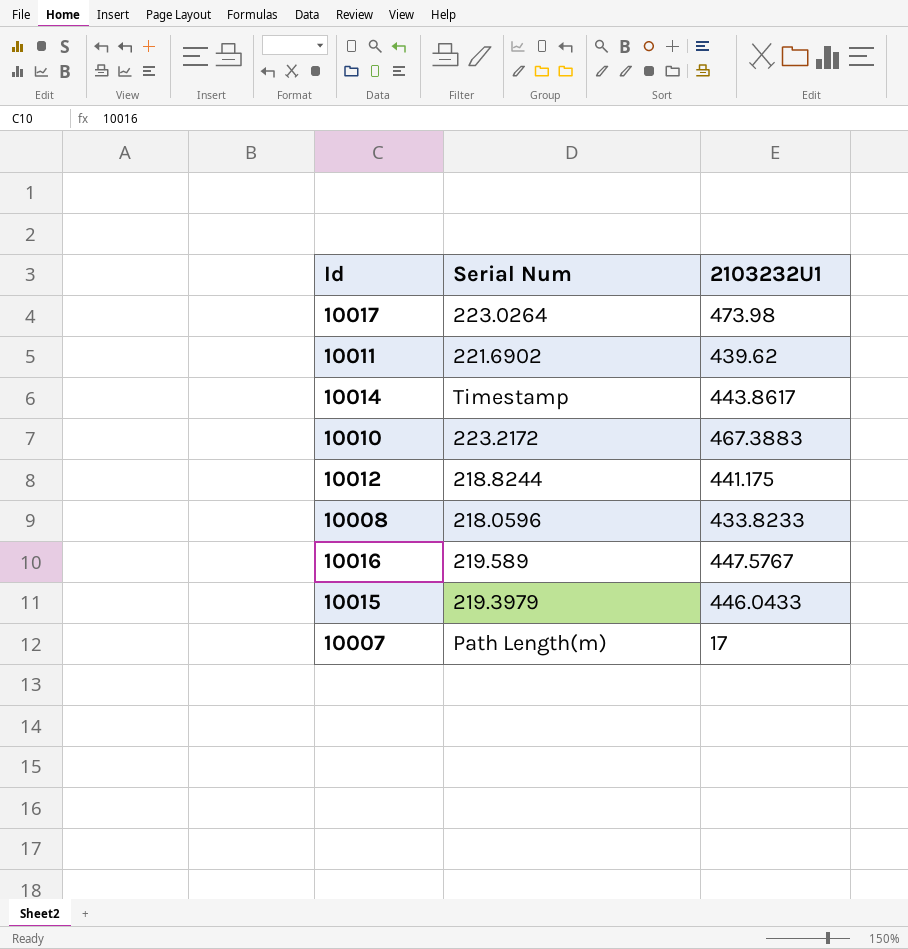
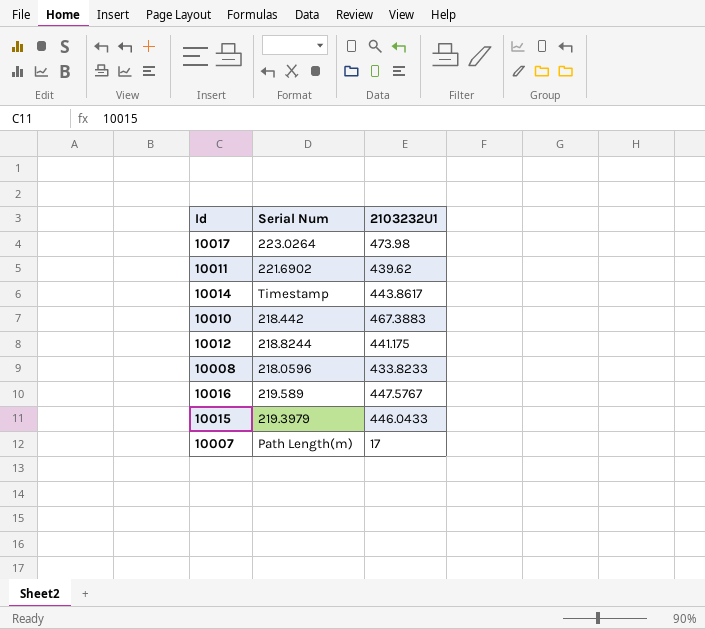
10010 | Serial Num: 223.2172 -> 218.442

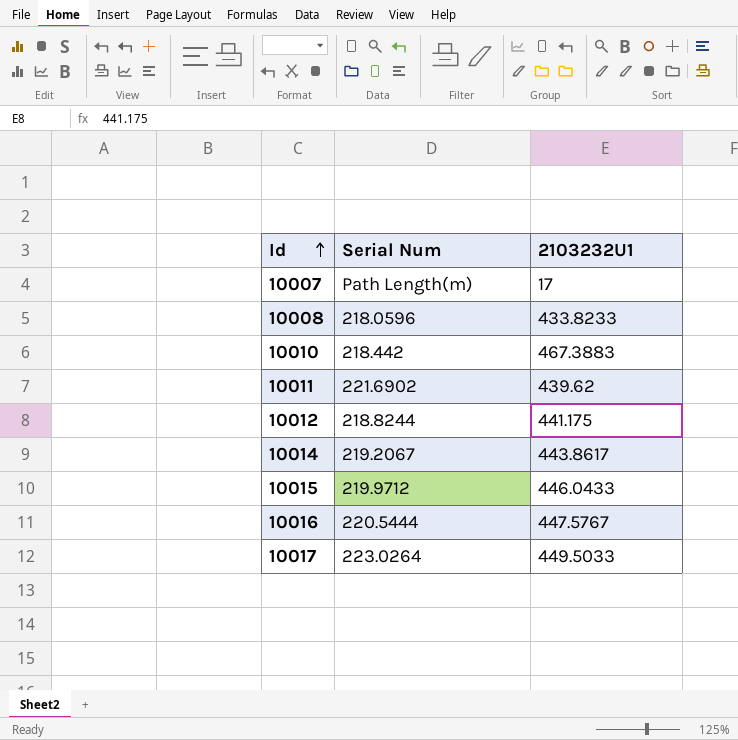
row order: none -> Id ascending
10014 | Serial Num: Timestamp -> 219.2067
10015 | Serial Num: 219.3979 -> 219.9712
10016 | Serial Num: 219.589 -> 220.5444
10017 | 2103232U1: 473.98 -> 449.5033

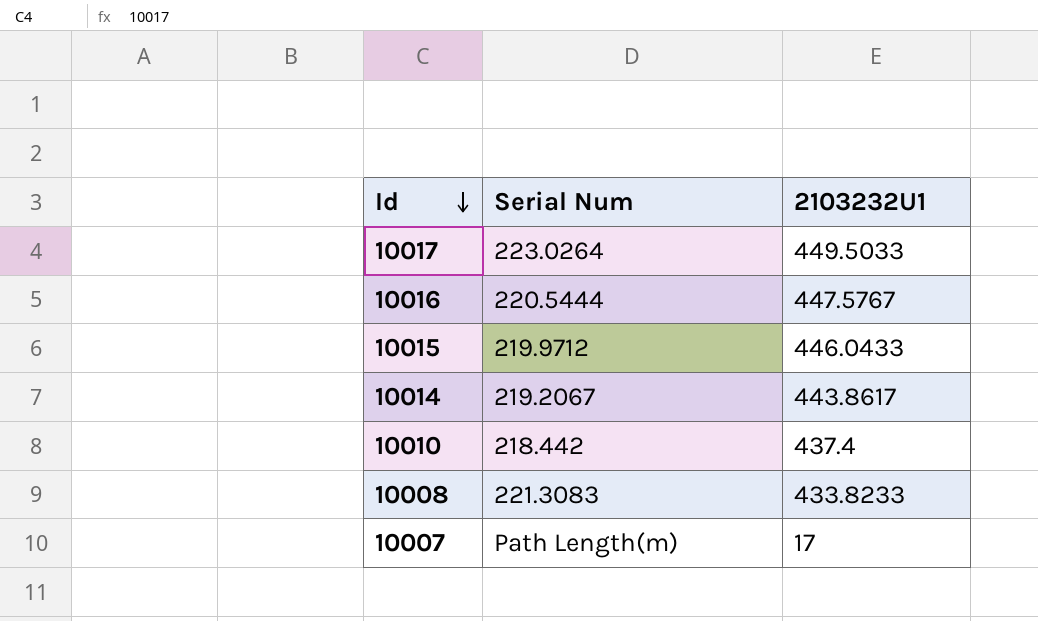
row order: Id ascending -> Id descending
row 10011: 221.6902 | 439.62 -> none
row 10012: 218.8244 | 441.175 -> none
10010 | 2103232U1: 467.3883 -> 437.4
10008 | Serial Num: 218.0596 -> 221.3083

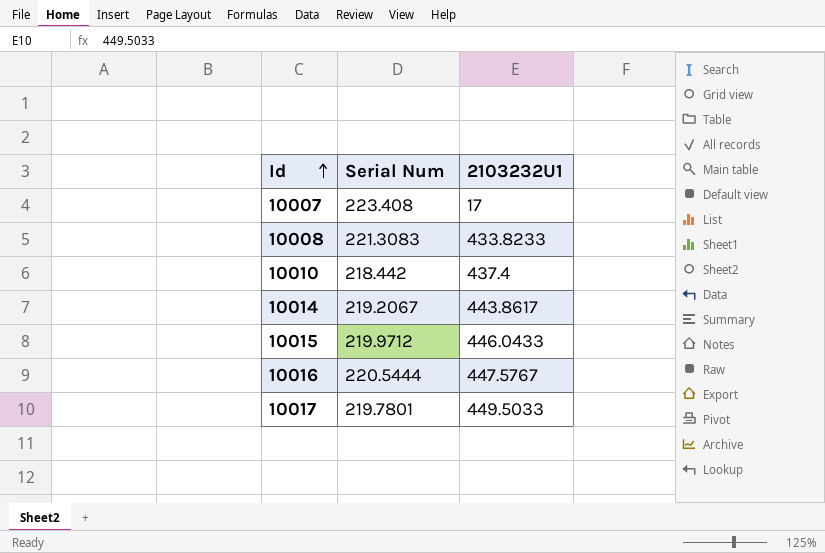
row order: Id descending -> Id ascending
10007 | Serial Num: Path Length(m) -> 223.408
10017 | Serial Num: 223.0264 -> 219.7801

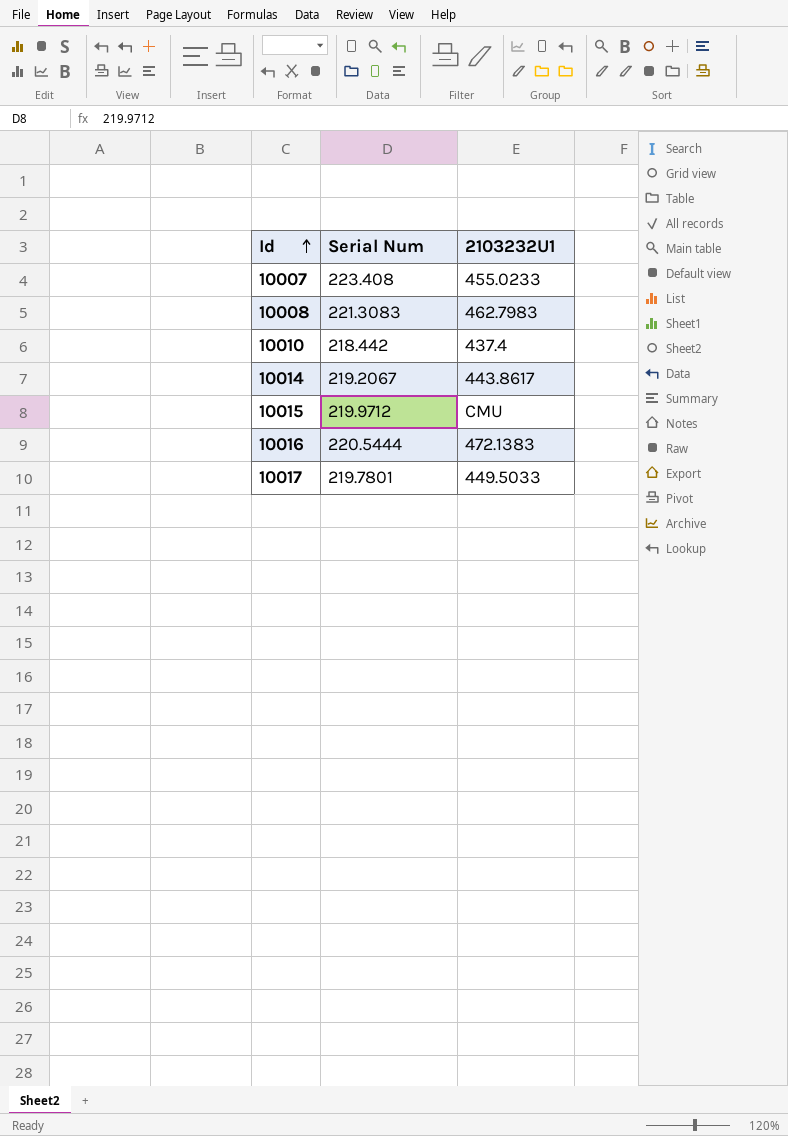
10007 | 2103232U1: 17 -> 455.0233
10008 | 2103232U1: 433.8233 -> 462.7983
10015 | 2103232U1: 446.0433 -> CMU
10016 | 2103232U1: 447.5767 -> 472.1383

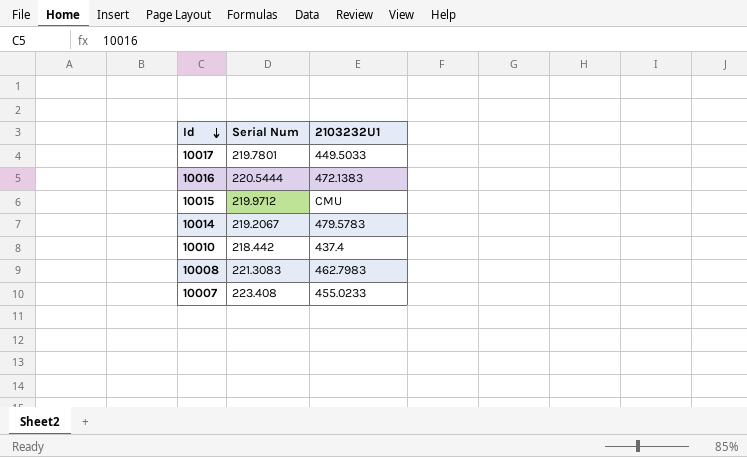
row order: Id ascending -> Id descending
10014 | 2103232U1: 443.8617 -> 479.5783

